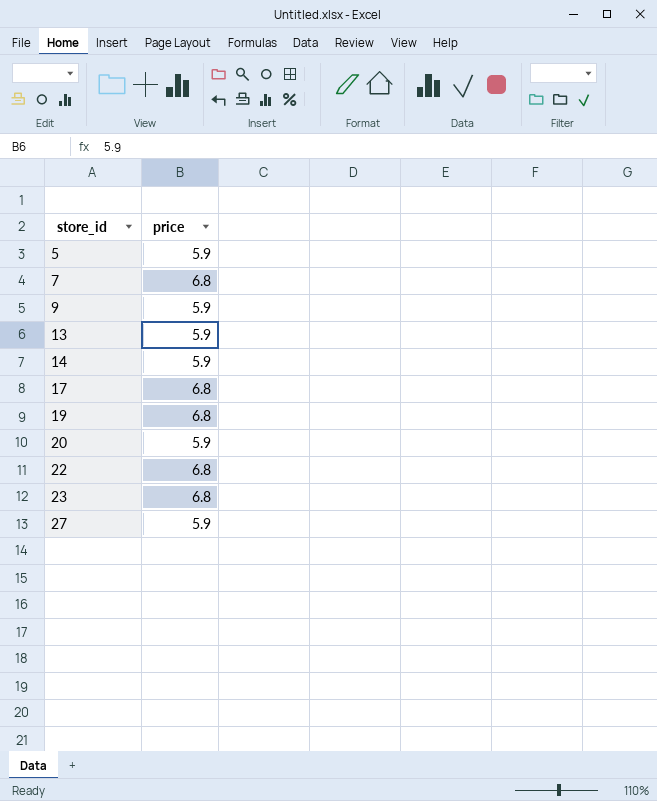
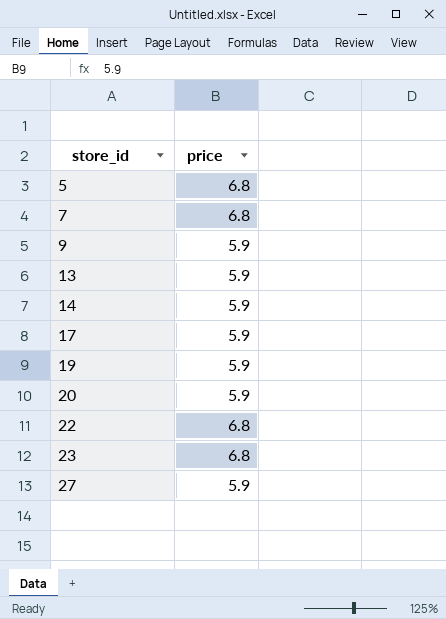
5 | price: 5.9 -> 6.8
17 | price: 6.8 -> 5.9
19 | price: 6.8 -> 5.9

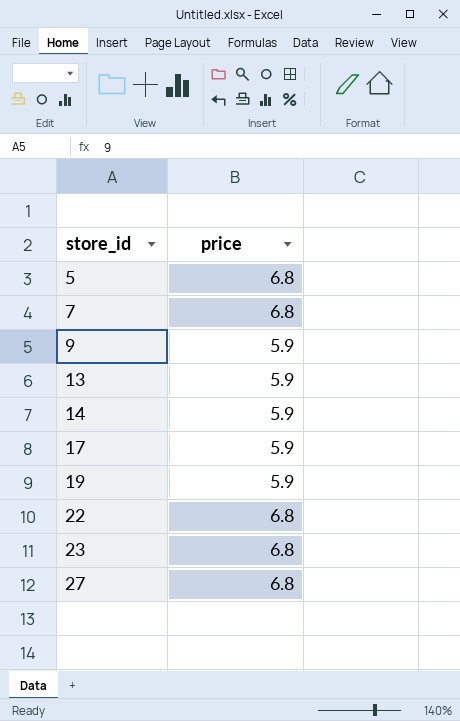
row 20: 5.9 -> none
27 | price: 5.9 -> 6.8

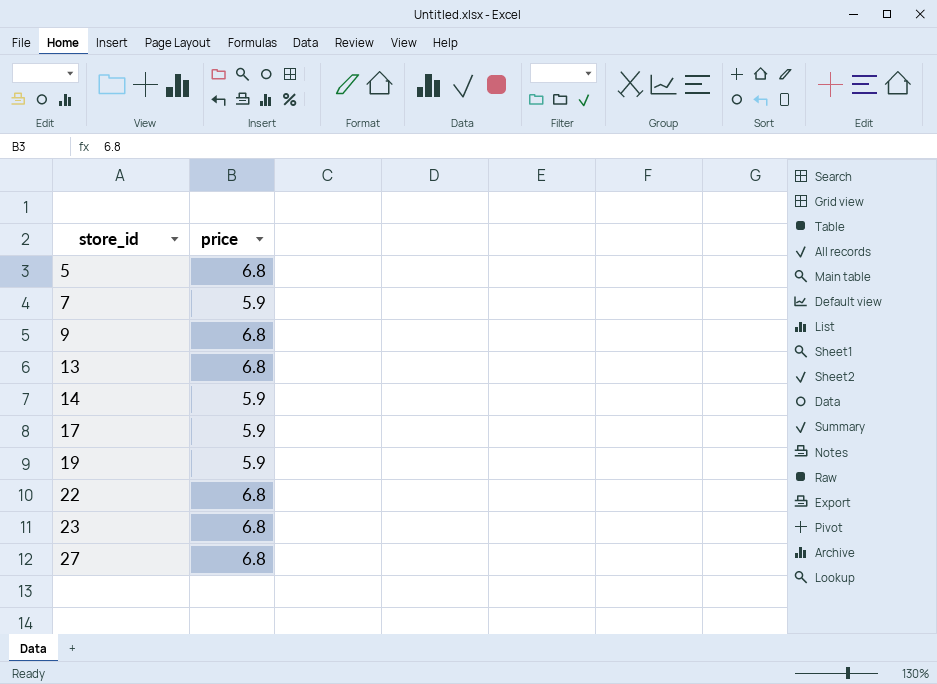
7 | price: 6.8 -> 5.9
9 | price: 5.9 -> 6.8
13 | price: 5.9 -> 6.8

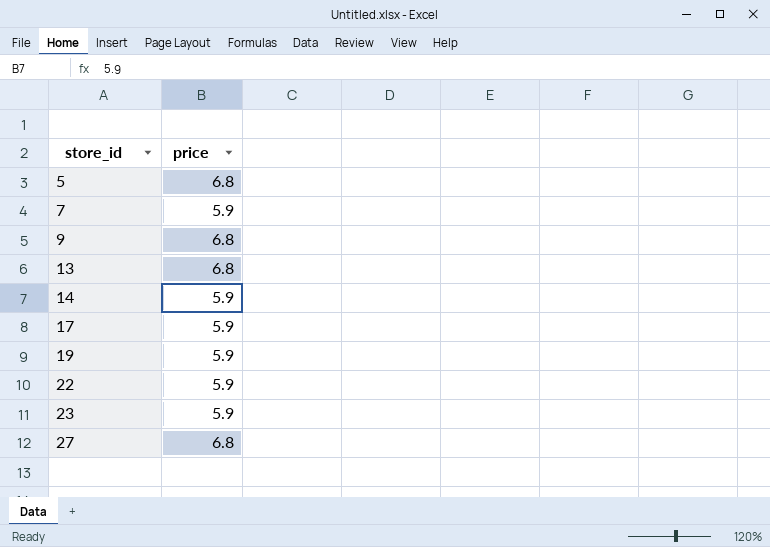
22 | price: 6.8 -> 5.9
23 | price: 6.8 -> 5.9

